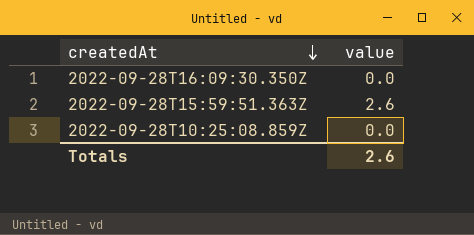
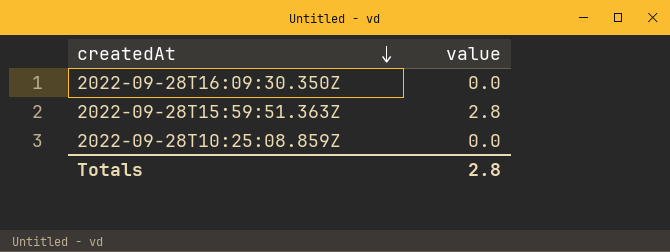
2022-09-28T15:59:51.363Z | value: 2.6 -> 2.8
Totals | value: 2.6 -> 2.8

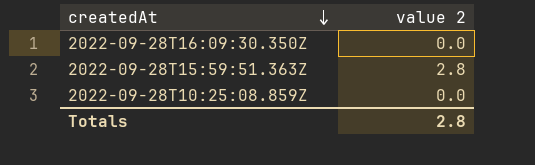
column name: value -> value 2

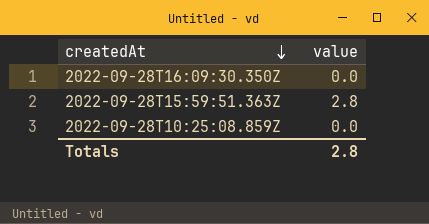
column name: value 2 -> value

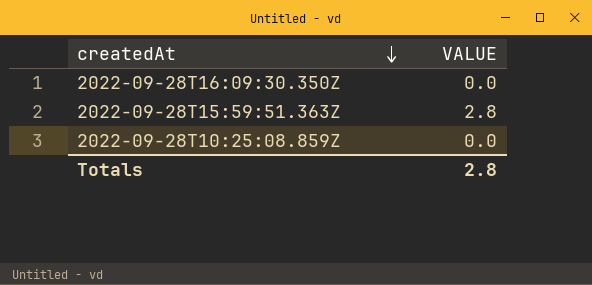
column name: value -> VALUE

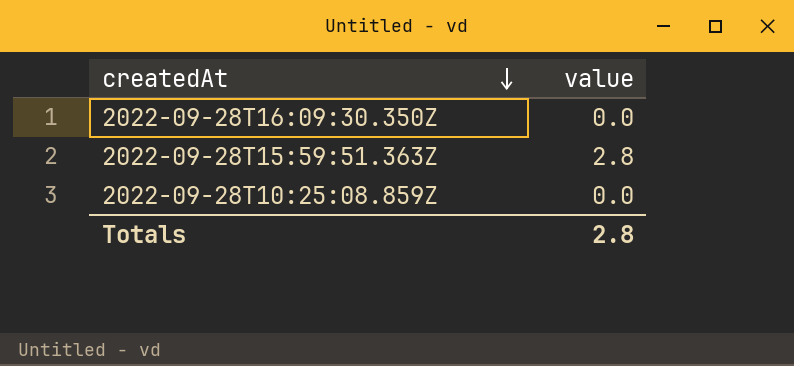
column name: VALUE -> value

